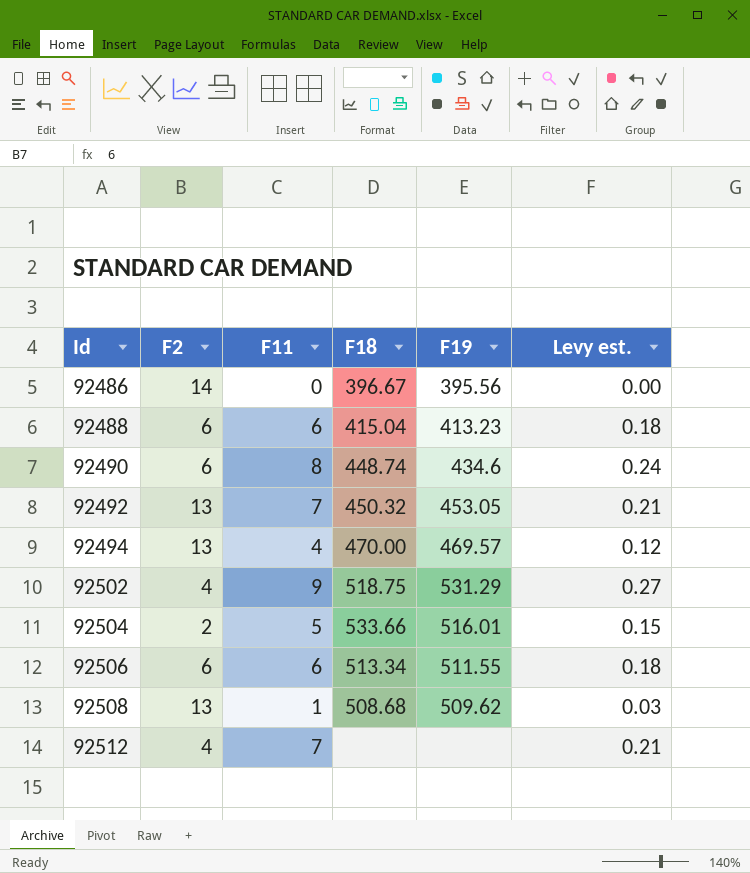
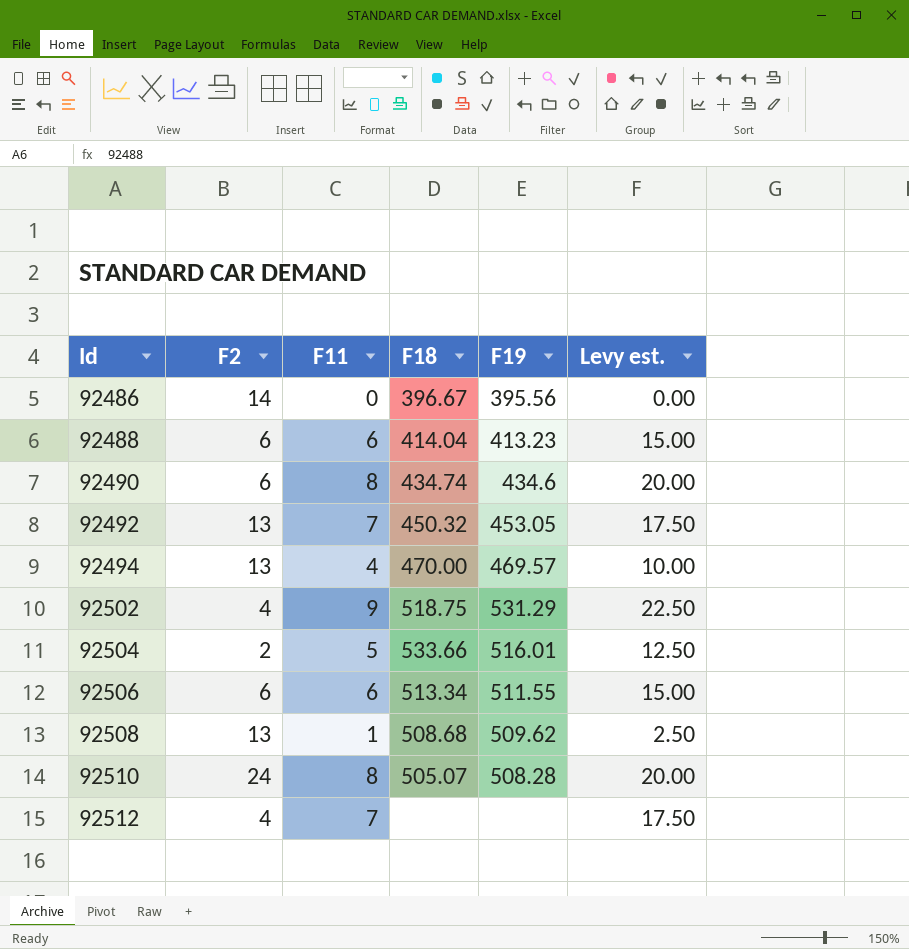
column Levy est. | formula: [F11] * 0.03 -> [F11] * 2.5
92488 | F18: 415.04 -> 414.04
92490 | F18: 448.74 -> 434.74
row 92510: none -> 24 | 8 | 505.07 | 508.28 | 20.00

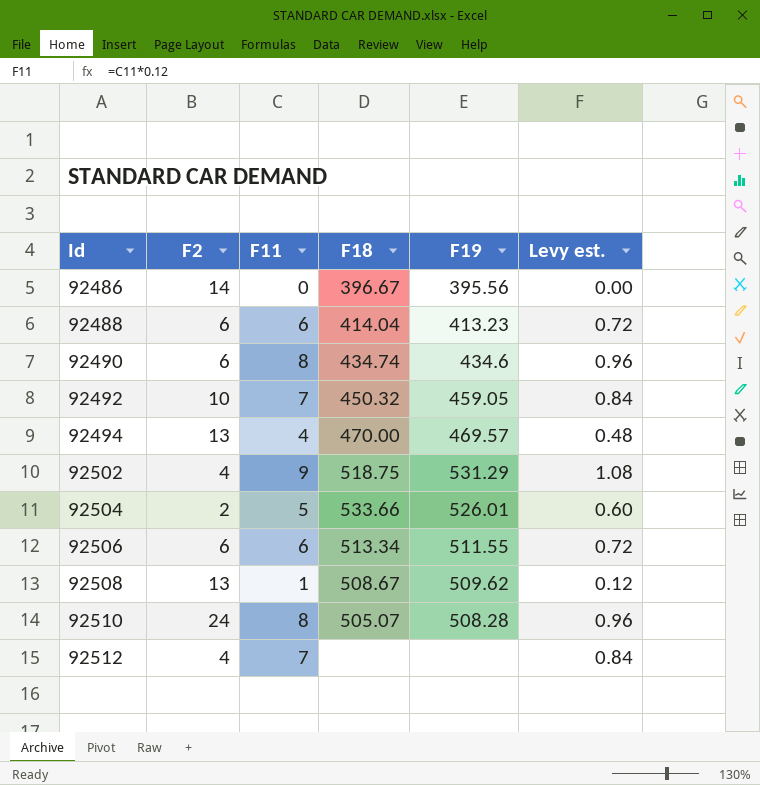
column Levy est. | formula: [F11] * 2.5 -> [F11] * 0.12
92492 | F2: 13 -> 10
92492 | F19: 453.05 -> 459.05
92504 | F19: 516.01 -> 526.01
92508 | F18: 508.68 -> 508.67

